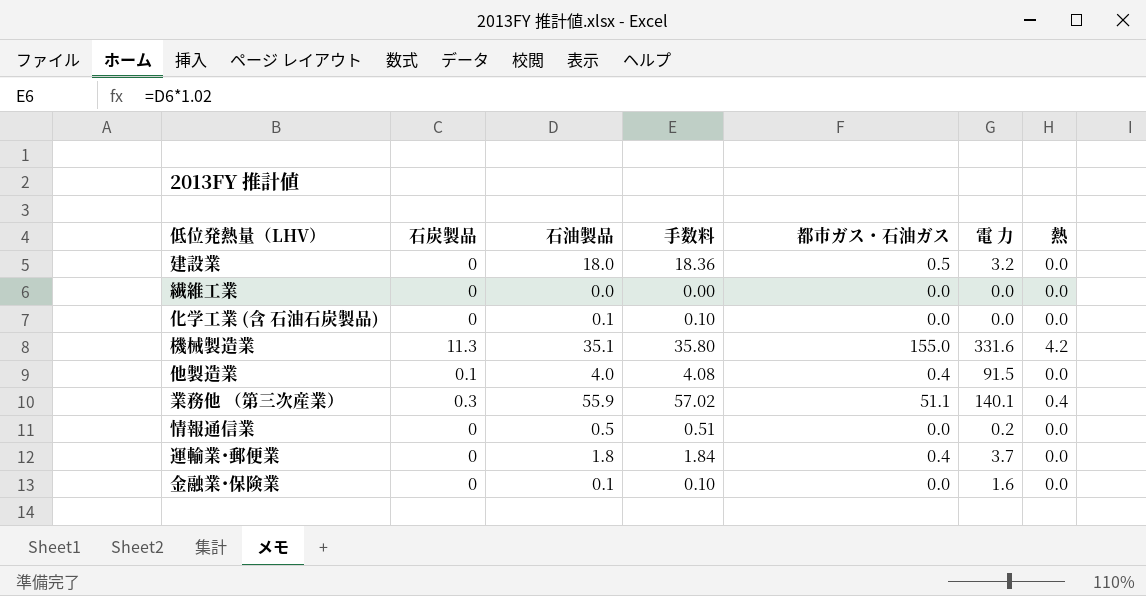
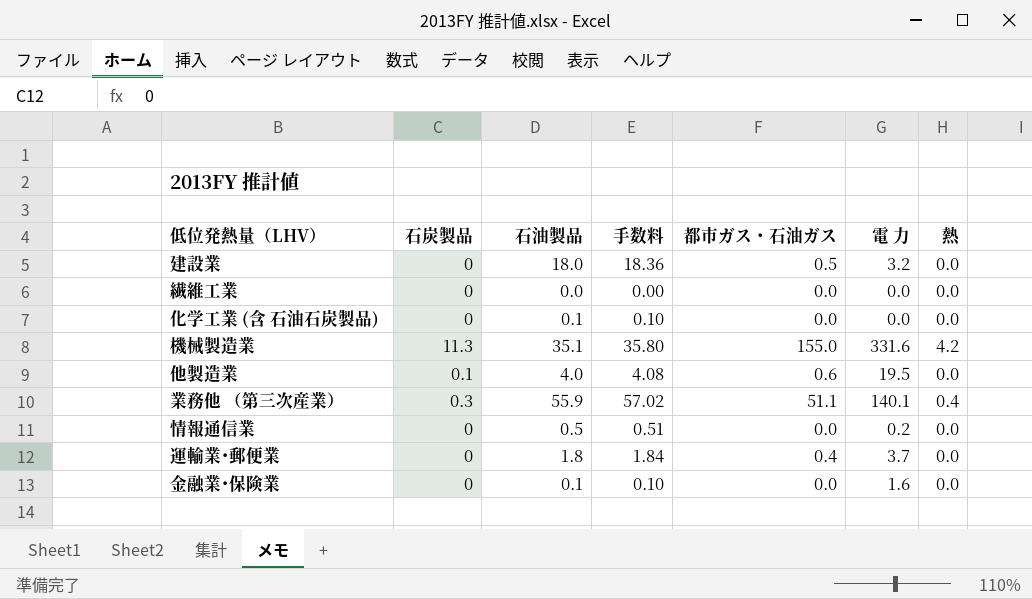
他製造業 | 都市ガス・石油ガス: 0.4 -> 0.6
他製造業 | 電 力: 91.5 -> 19.5

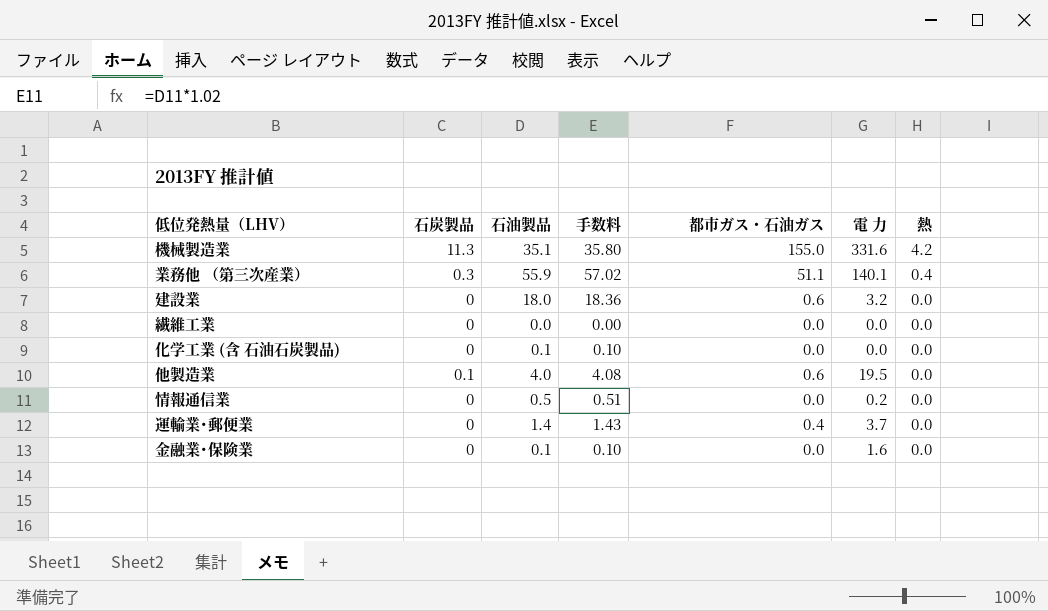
row order: none -> 熱 descending
建設業 | 都市ガス・石油ガス: 0.5 -> 0.6
運輸業･郵便業 | 石油製品: 1.8 -> 1.4
運輸業･郵便業 | 手数料: 1.84 -> 1.43

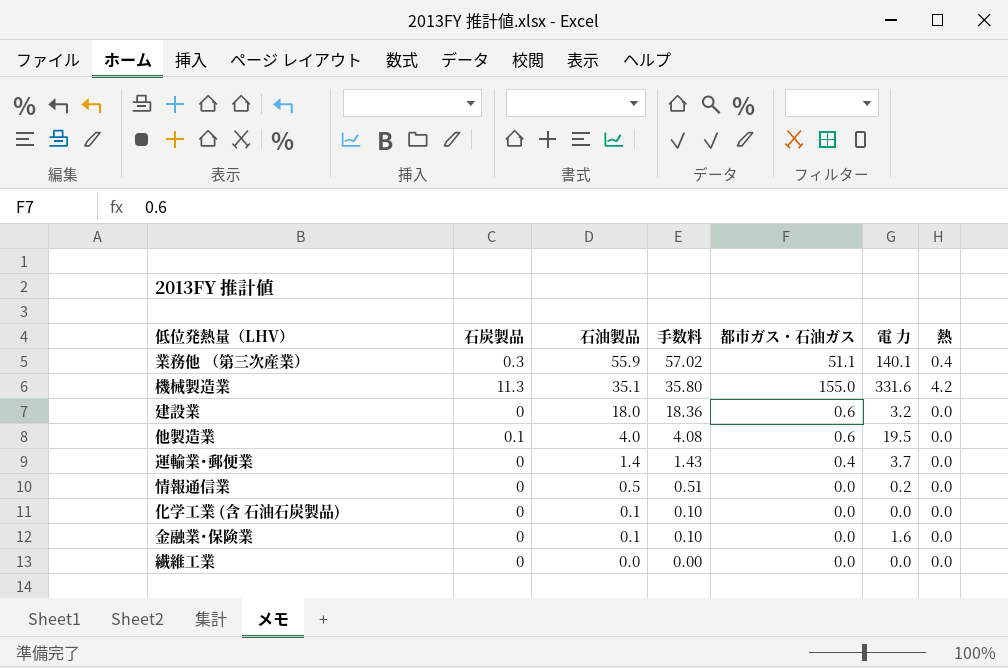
row order: 熱 descending -> 石油製品 descending

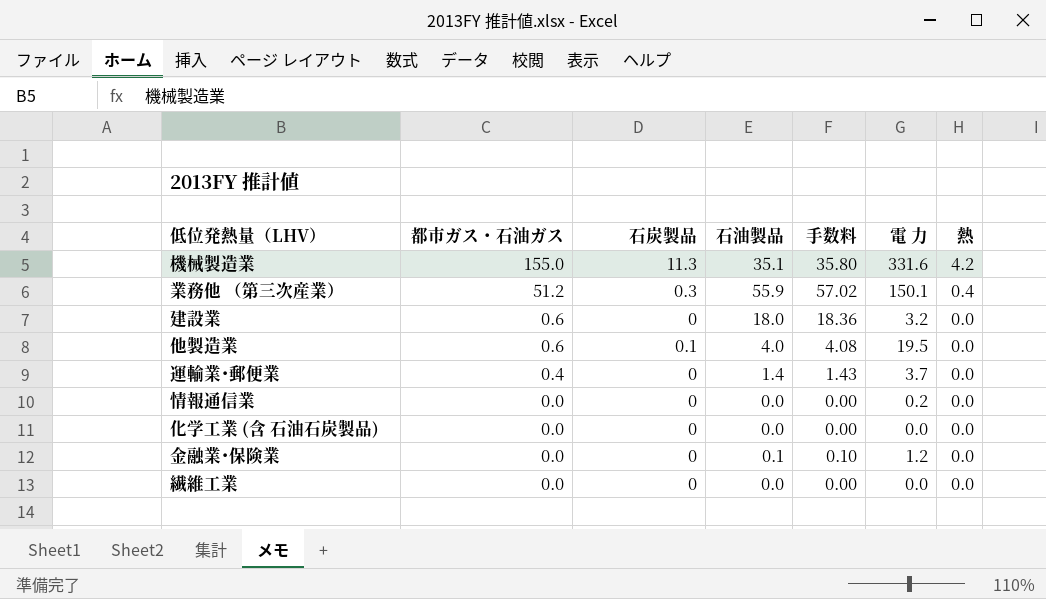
row order: 石油製品 descending -> 都市ガス・石油ガス descending
column 都市ガス・石油ガス | position: 5 -> 2
業務他 （第三次産業） | 都市ガス・石油ガス: 51.1 -> 51.2
業務他 （第三次産業） | 電 力: 140.1 -> 150.1
情報通信業 | 石油製品: 0.5 -> 0.0
情報通信業 | 手数料: 0.51 -> 0.00
化学工業 (含 石油石炭製品) | 石油製品: 0.1 -> 0.0
化学工業 (含 石油石炭製品) | 手数料: 0.10 -> 0.00
金融業･保険業 | 電 力: 1.6 -> 1.2

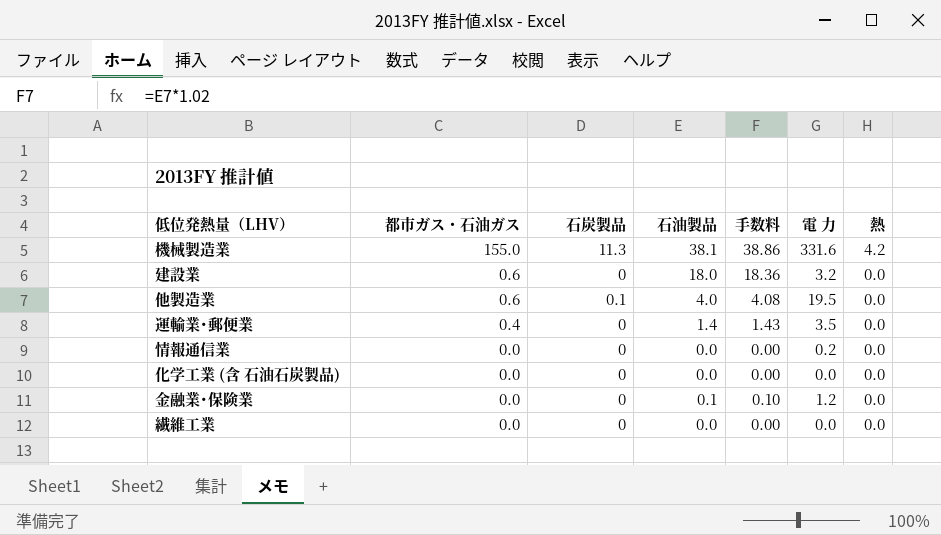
row 業務他 （第三次産業）: 51.2 | 0.3 | 55.9 | 57.02 | 150.1 | 0.4 -> none
機械製造業 | 石油製品: 35.1 -> 38.1
機械製造業 | 手数料: 35.80 -> 38.86
運輸業･郵便業 | 電 力: 3.7 -> 3.5

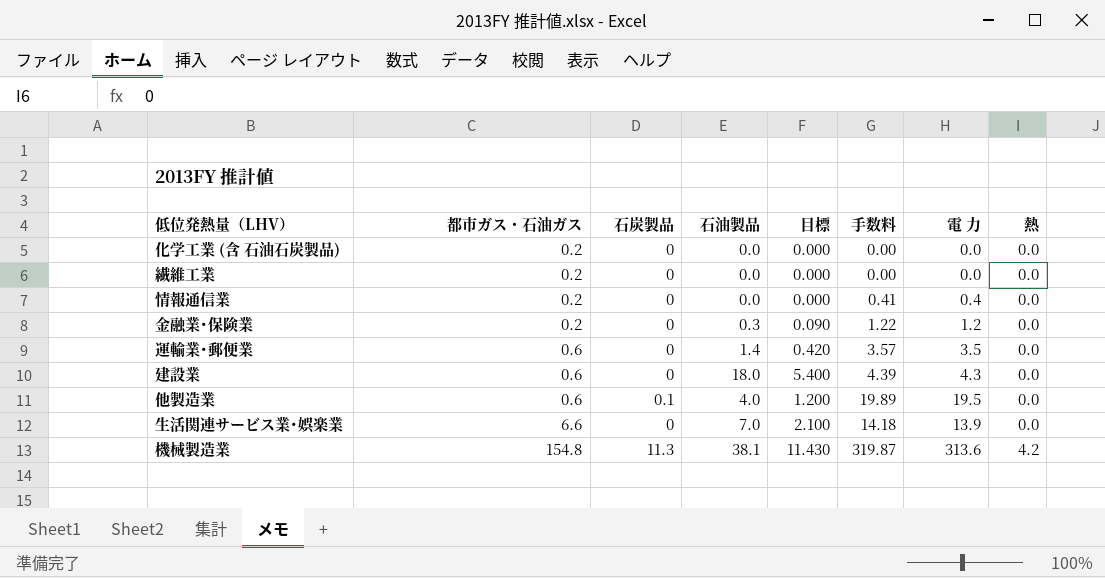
row order: 都市ガス・石油ガス descending -> 都市ガス・石油ガス ascending
column 目標 | formula: none -> [石油製品] * 0.3
column 手数料 | formula: [石油製品] * 1.02 -> [電 力] * 1.02
化学工業 (含 石油石炭製品) | 都市ガス・石油ガス: 0.0 -> 0.2
繊維工業 | 都市ガス・石油ガス: 0.0 -> 0.2
情報通信業 | 都市ガス・石油ガス: 0.0 -> 0.2
情報通信業 | 電 力: 0.2 -> 0.4
金融業･保険業 | 都市ガス・石油ガス: 0.0 -> 0.2
金融業･保険業 | 石油製品: 0.1 -> 0.3
運輸業･郵便業 | 都市ガス・石油ガス: 0.4 -> 0.6
建設業 | 電 力: 3.2 -> 4.3
row 生活関連サービス業･娯楽業: none -> 6.6 | 0 | 7.0 | 2.100 | 14.18 | 13.9 | 0.0
機械製造業 | 都市ガス・石油ガス: 155.0 -> 154.8
機械製造業 | 電 力: 331.6 -> 313.6

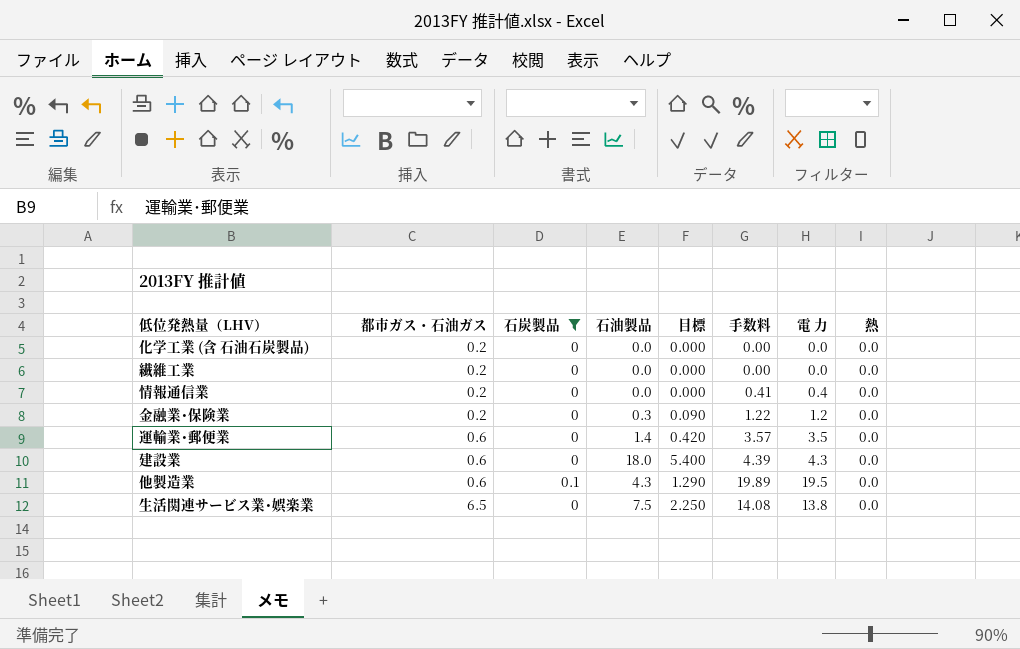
filter: none -> 石炭製品 != 11.3
他製造業 | 石油製品: 4.0 -> 4.3
他製造業 | 目標: 1.200 -> 1.290
生活関連サービス業･娯楽業 | 都市ガス・石油ガス: 6.6 -> 6.5
生活関連サービス業･娯楽業 | 石油製品: 7.0 -> 7.5
生活関連サービス業･娯楽業 | 目標: 2.100 -> 2.250
生活関連サービス業･娯楽業 | 手数料: 14.18 -> 14.08
生活関連サービス業･娯楽業 | 電 力: 13.9 -> 13.8

